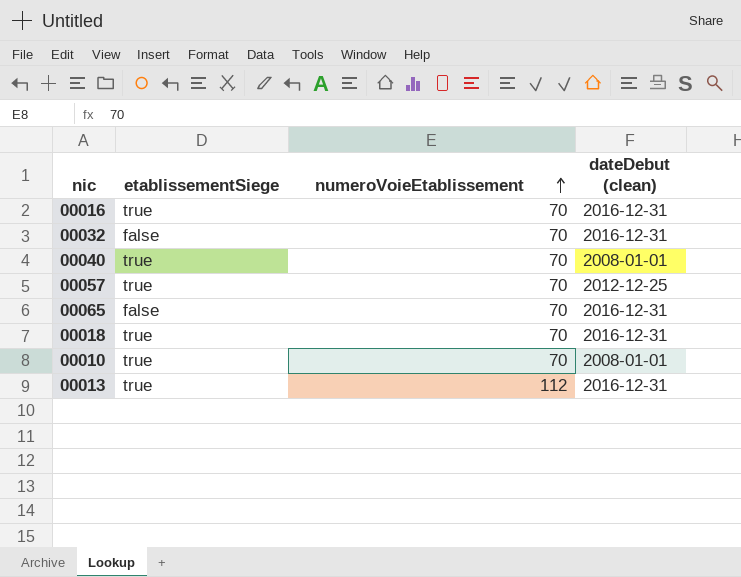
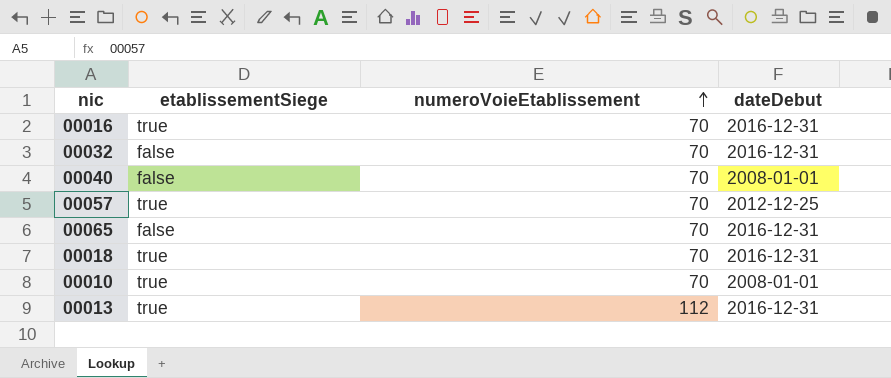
column name: dateDebut (clean) -> dateDebut
00040 | etablissementSiege: true -> false

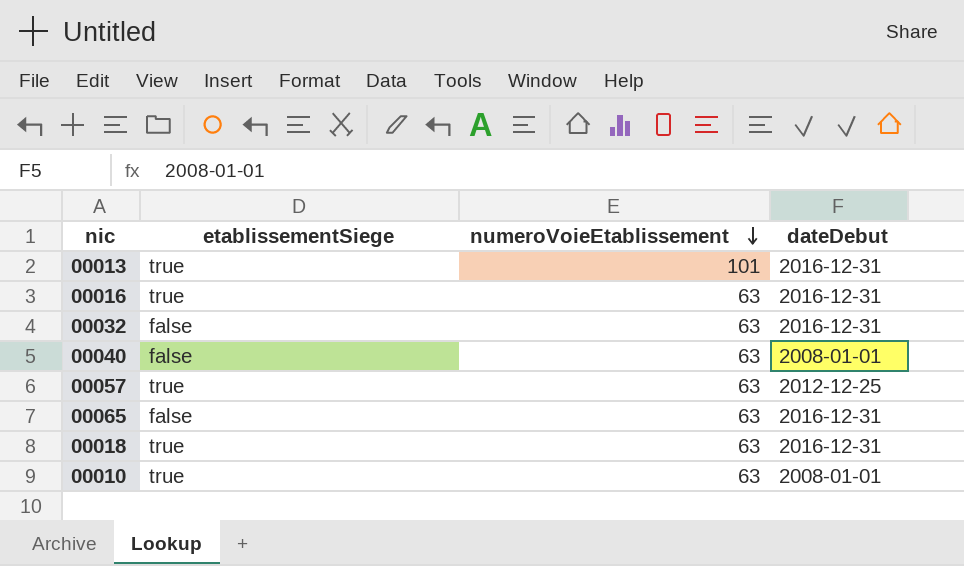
row order: numeroVoieEtablissement ascending -> numeroVoieEtablissement descending
00013 | numeroVoieEtablissement: 112 -> 101
00016 | numeroVoieEtablissement: 70 -> 63
00032 | numeroVoieEtablissement: 70 -> 63
00040 | numeroVoieEtablissement: 70 -> 63
00057 | numeroVoieEtablissement: 70 -> 63
00065 | numeroVoieEtablissement: 70 -> 63
00018 | numeroVoieEtablissement: 70 -> 63
00010 | numeroVoieEtablissement: 70 -> 63

